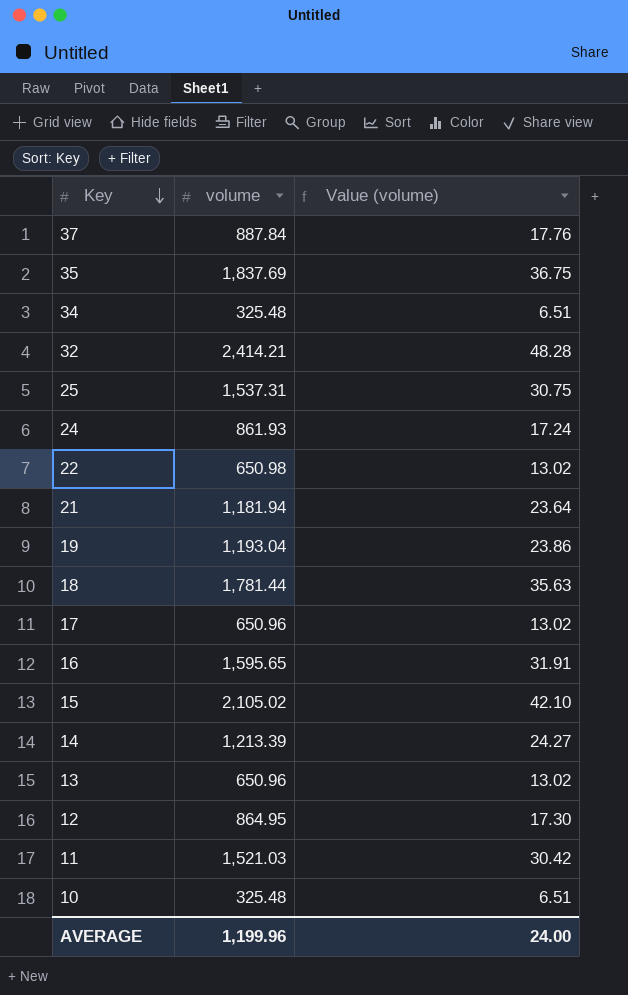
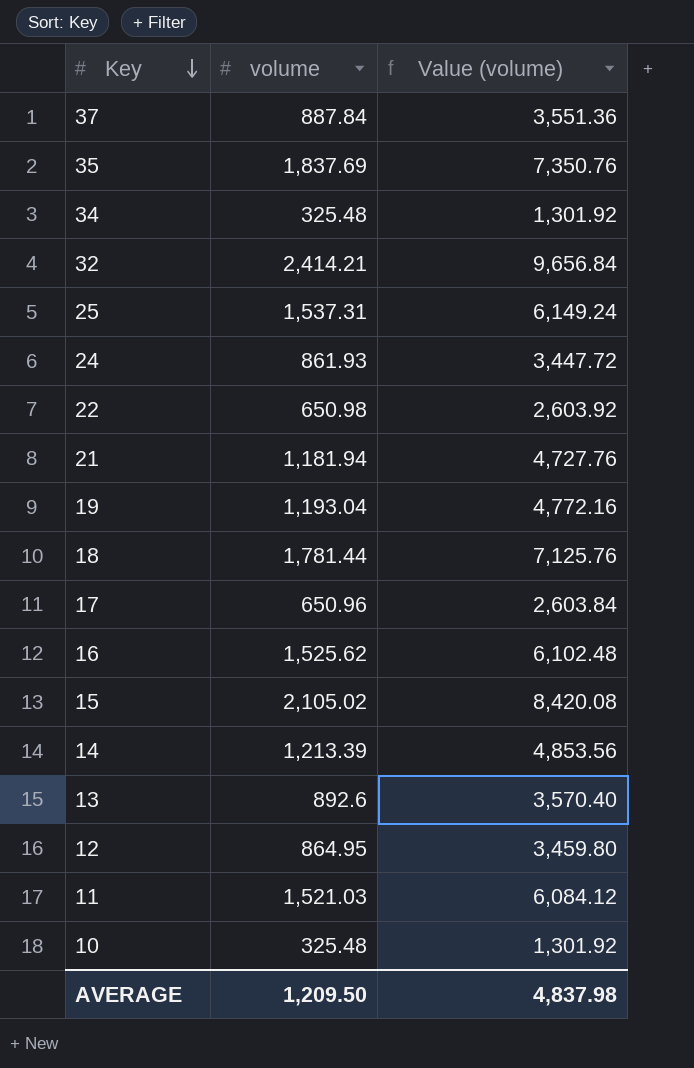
column Value (volume) | formula: [volume] * 0.02 -> [volume] * 4
16 | volume: 1,595.65 -> 1,525.62
13 | volume: 650.96 -> 892.6
AVERAGE | volume: 1,199.96 -> 1,209.50
AVERAGE | Value (volume): 24.00 -> 4,837.98

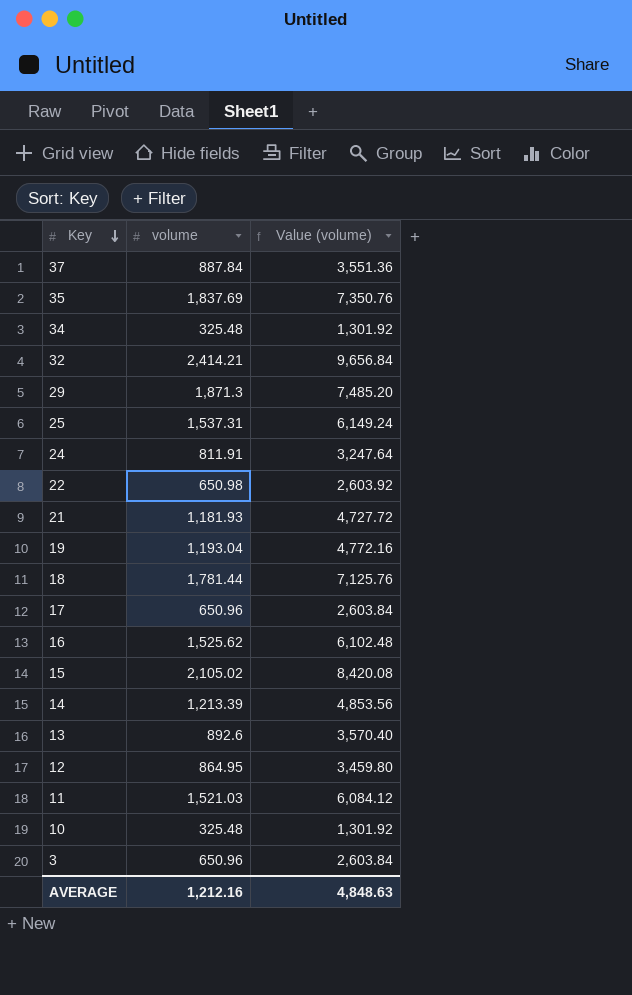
row 29: none -> 1,871.3 | 7,485.20
24 | volume: 861.93 -> 811.91
24 | Value (volume): 3,447.72 -> 3,247.64
21 | volume: 1,181.94 -> 1,181.93
21 | Value (volume): 4,727.76 -> 4,727.72
row 3: none -> 650.96 | 2,603.84
AVERAGE | volume: 1,209.50 -> 1,212.16
AVERAGE | Value (volume): 4,837.98 -> 4,848.63

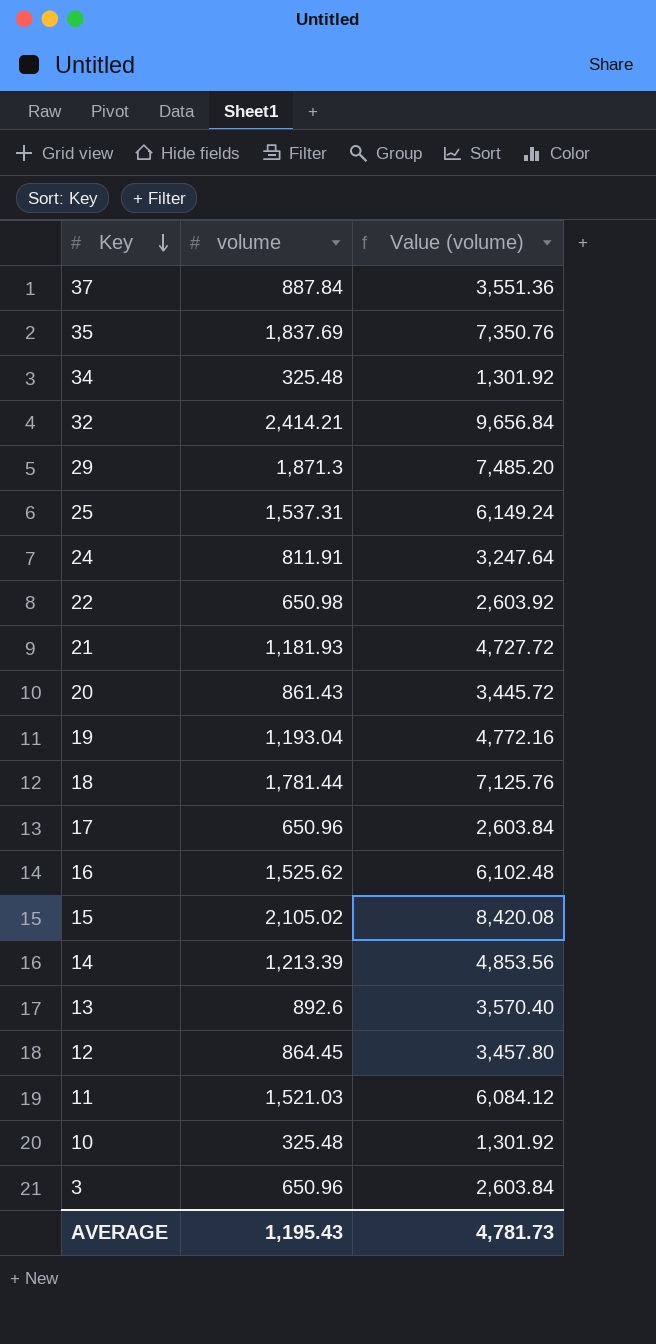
row 20: none -> 861.43 | 3,445.72
12 | volume: 864.95 -> 864.45
12 | Value (volume): 3,459.80 -> 3,457.80
AVERAGE | volume: 1,212.16 -> 1,195.43
AVERAGE | Value (volume): 4,848.63 -> 4,781.73

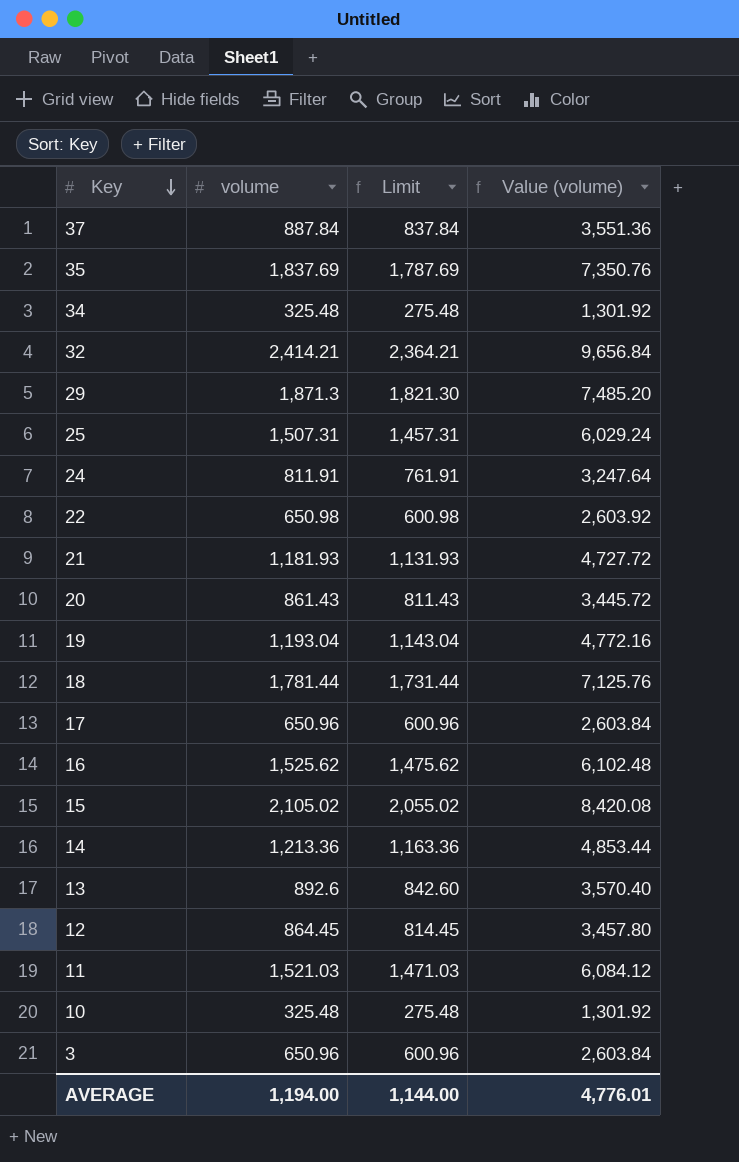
column Limit | formula: none -> [volume] - 50
25 | volume: 1,537.31 -> 1,507.31
25 | Value (volume): 6,149.24 -> 6,029.24
14 | volume: 1,213.39 -> 1,213.36
14 | Value (volume): 4,853.56 -> 4,853.44
AVERAGE | volume: 1,195.43 -> 1,194.00
AVERAGE | Value (volume): 4,781.73 -> 4,776.01

